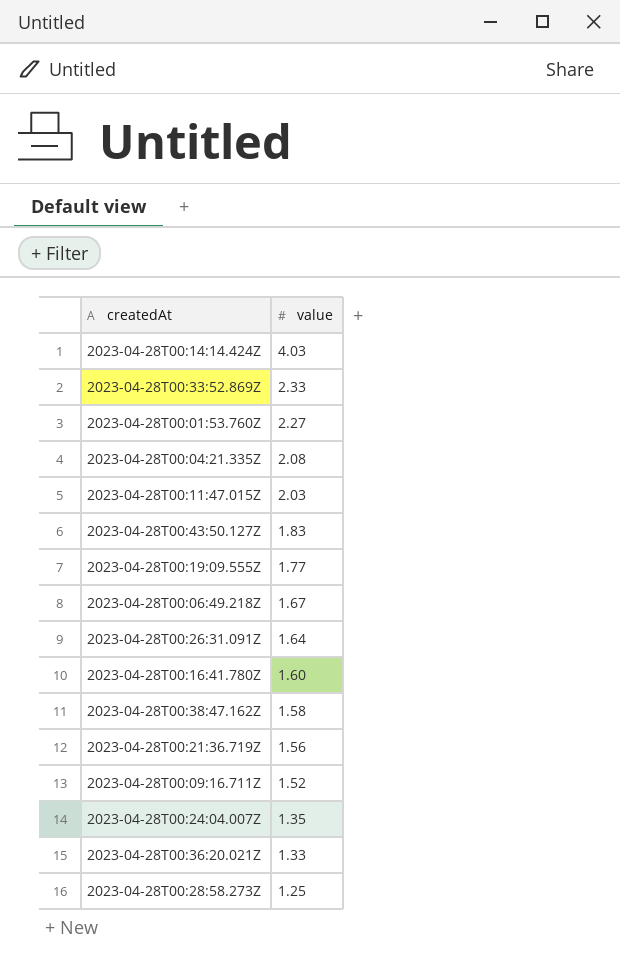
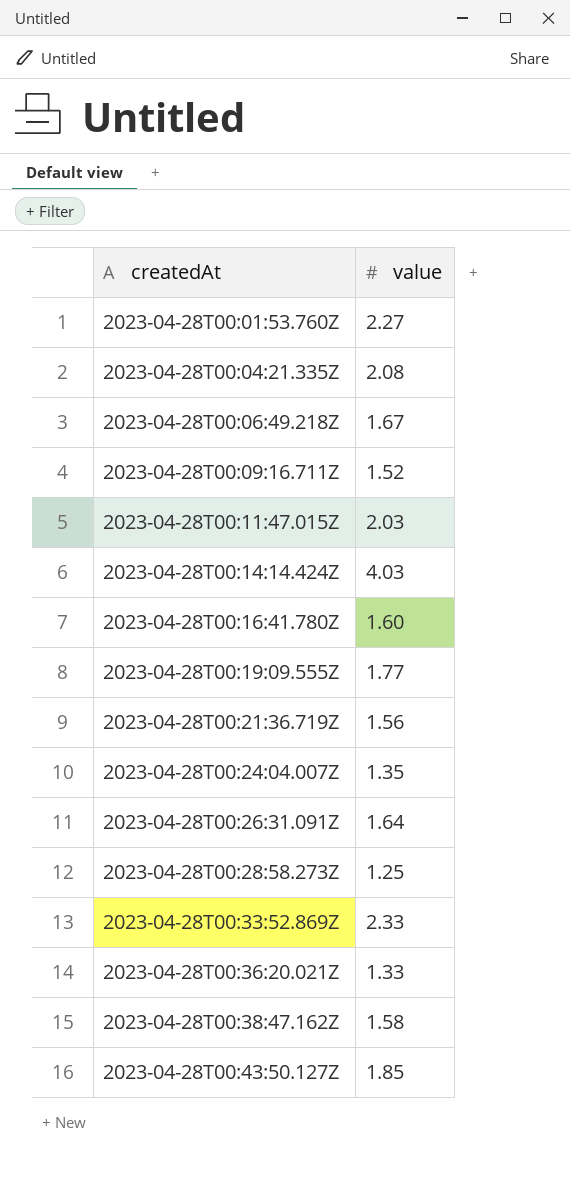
row order: value descending -> createdAt ascending
2023-04-28T00:43:50.127Z | value: 1.83 -> 1.85

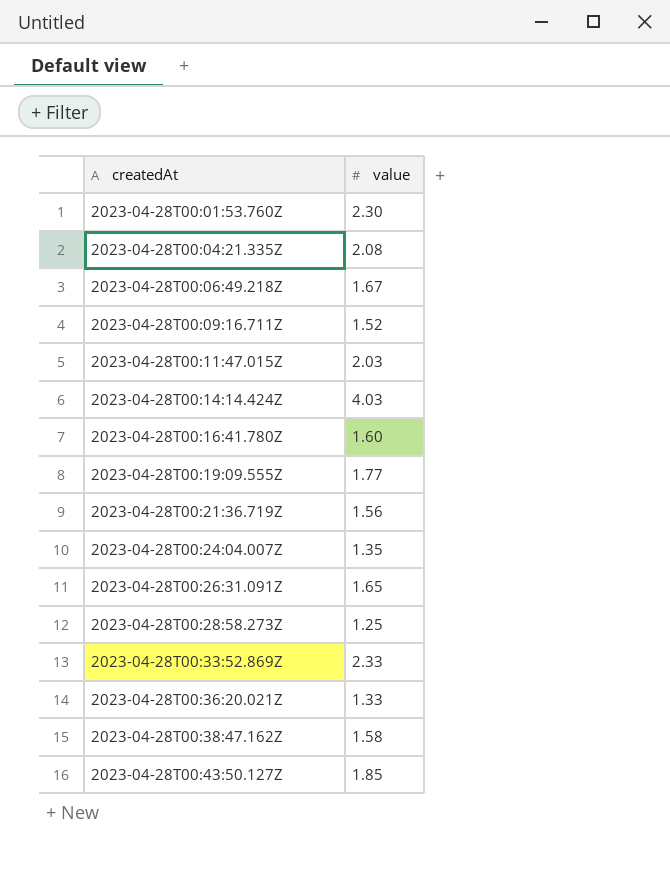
2023-04-28T00:01:53.760Z | value: 2.27 -> 2.30
2023-04-28T00:26:31.091Z | value: 1.64 -> 1.65

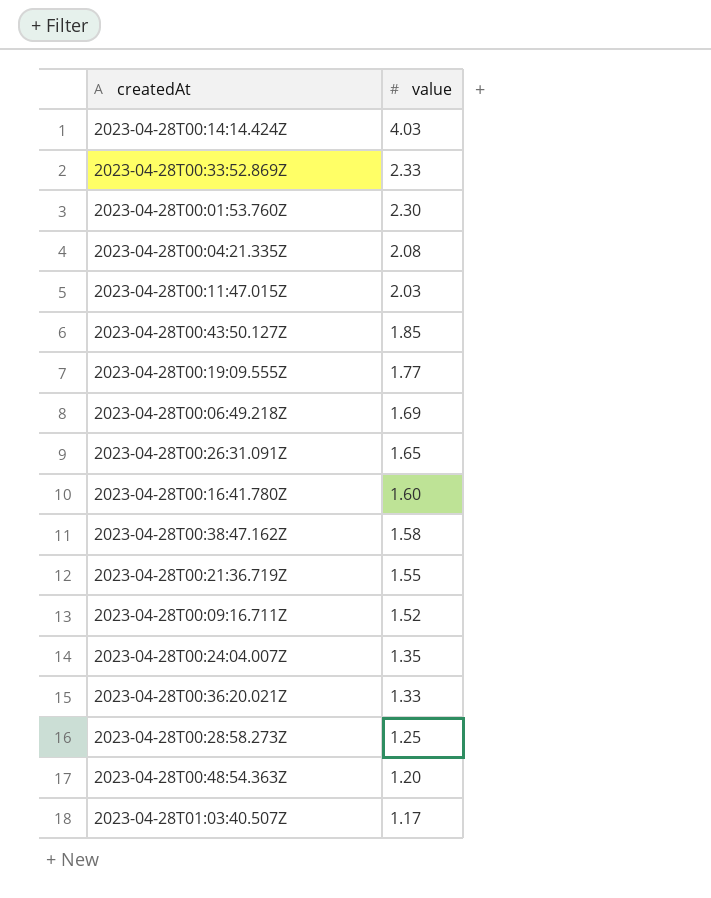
row order: createdAt ascending -> value descending
2023-04-28T00:06:49.218Z | value: 1.67 -> 1.69
2023-04-28T00:21:36.719Z | value: 1.56 -> 1.55
row 2023-04-28T00:48:54.363Z: none -> 1.20
row 2023-04-28T01:03:40.507Z: none -> 1.17

